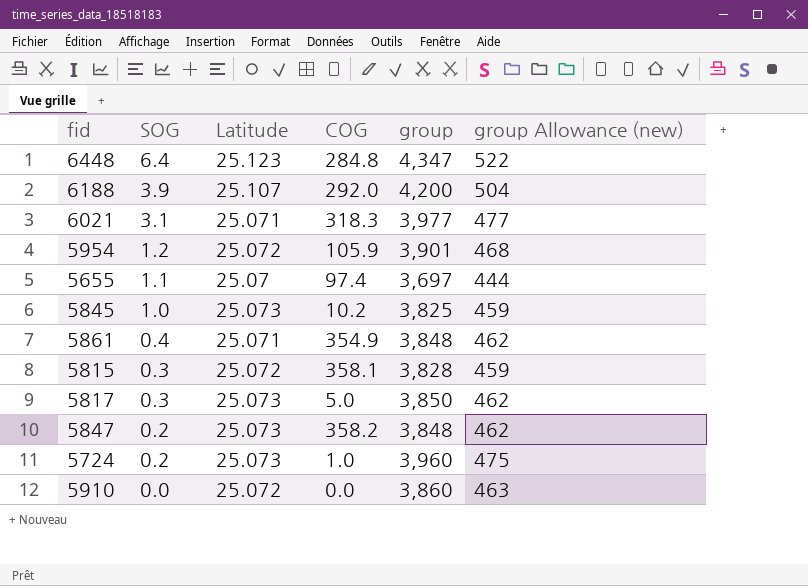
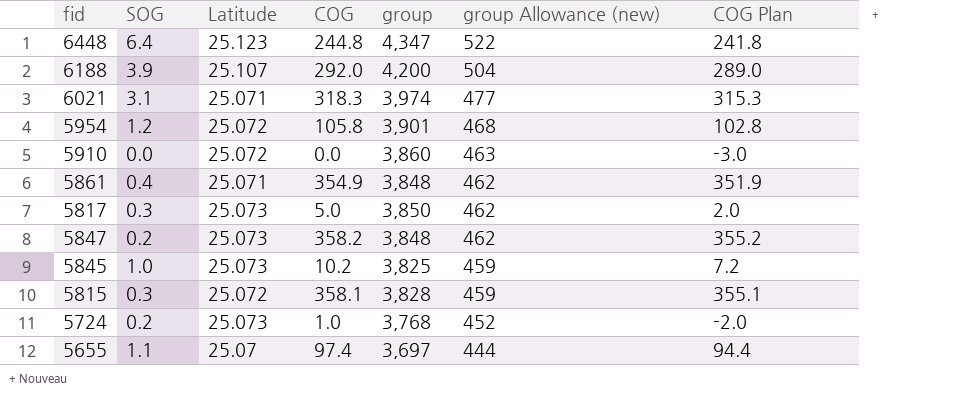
row order: SOG descending -> group Allowance (new) descending
column COG Plan | formula: none -> [COG] - 3
6448 | COG: 284.8 -> 244.8
6021 | group: 3,977 -> 3,974
5954 | COG: 105.9 -> 105.8
5724 | group: 3,960 -> 3,768
5724 | group Allowance (new): 475 -> 452

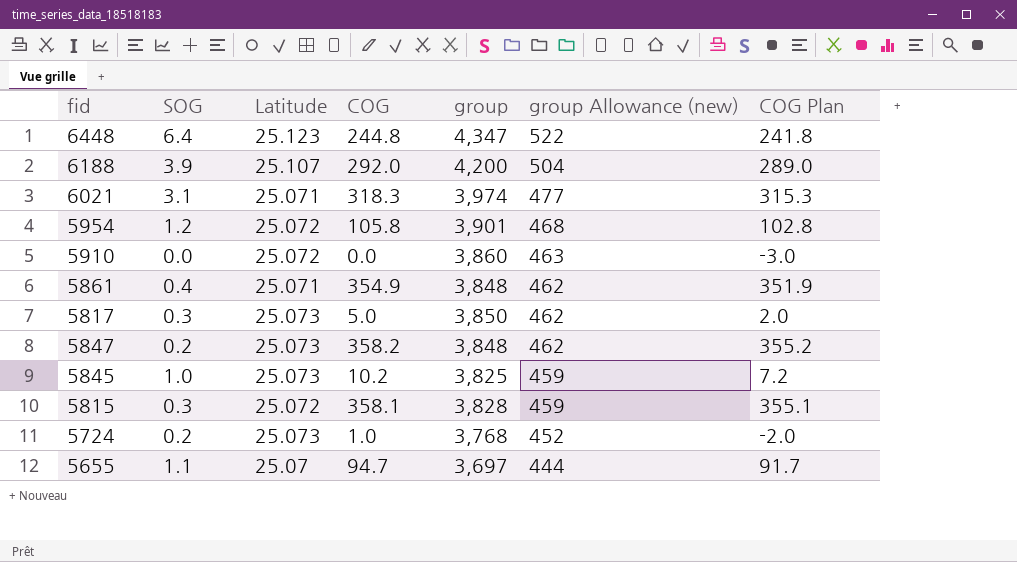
5655 | COG: 97.4 -> 94.7
5655 | COG Plan: 94.4 -> 91.7

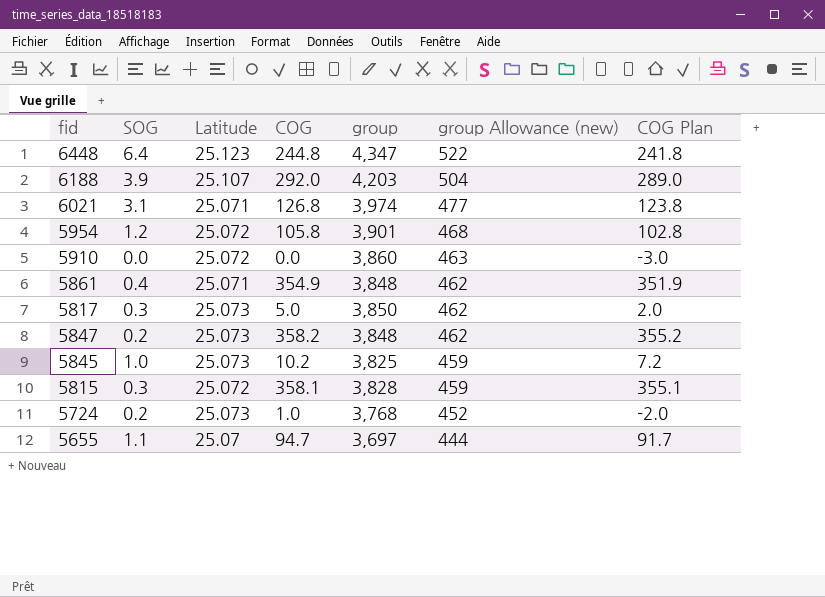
6188 | group: 4,200 -> 4,203
6021 | COG: 318.3 -> 126.8
6021 | COG Plan: 315.3 -> 123.8

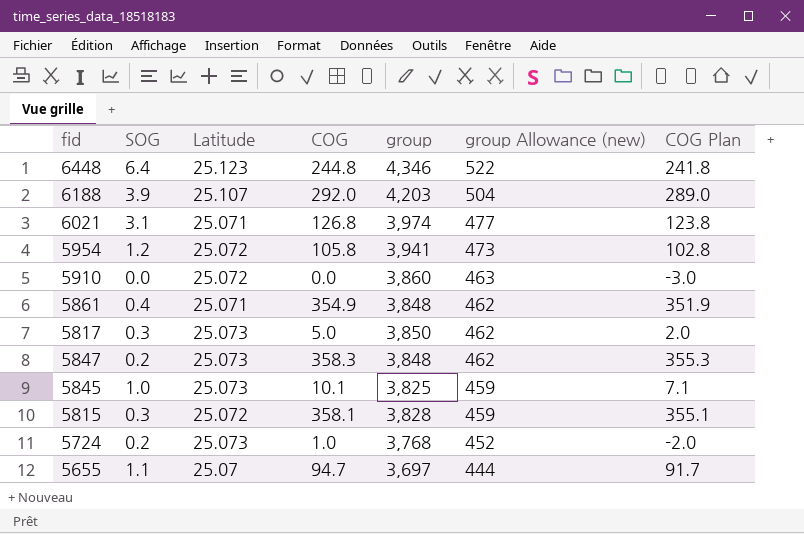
6448 | group: 4,347 -> 4,346
5954 | group: 3,901 -> 3,941
5954 | group Allowance (new): 468 -> 473
5847 | COG: 358.2 -> 358.3
5847 | COG Plan: 355.2 -> 355.3
5845 | COG: 10.2 -> 10.1
5845 | COG Plan: 7.2 -> 7.1

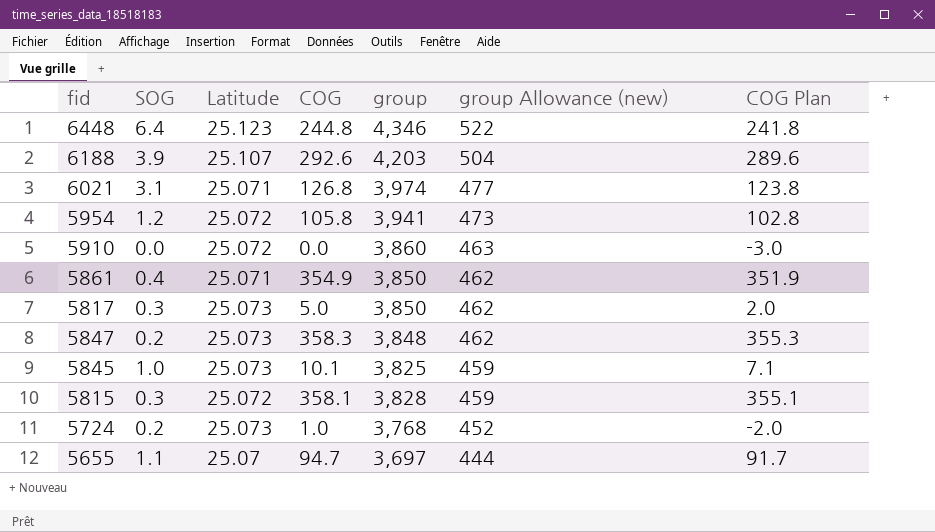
6188 | COG: 292.0 -> 292.6
6188 | COG Plan: 289.0 -> 289.6
5861 | group: 3,848 -> 3,850

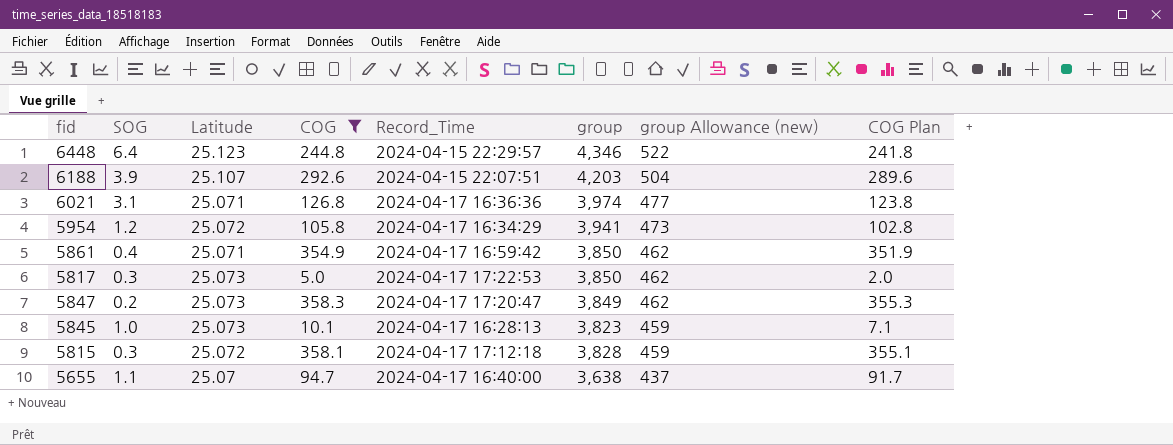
filter: none -> COG >= 5.0
column Record_Time | position: none -> 5
5847 | group: 3,848 -> 3,849
5845 | group: 3,825 -> 3,823
5655 | group: 3,697 -> 3,638
5655 | group Allowance (new): 444 -> 437

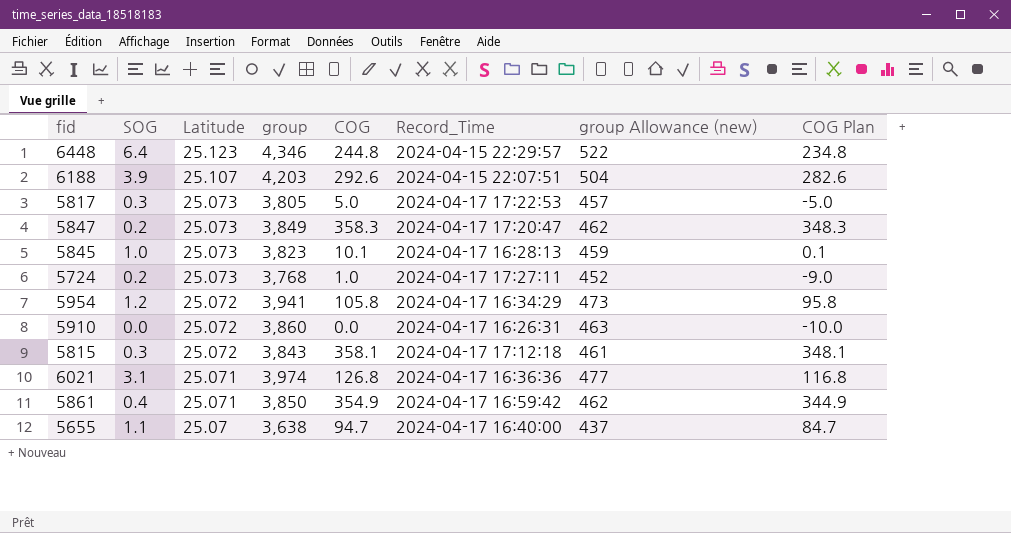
filter: COG >= 5.0 -> none
row order: group Allowance (new) descending -> Latitude descending
column group | position: 6 -> 4
column COG Plan | formula: [COG] - 3 -> [COG] - 10
5817 | group: 3,850 -> 3,805
5817 | group Allowance (new): 462 -> 457
5815 | group: 3,828 -> 3,843
5815 | group Allowance (new): 459 -> 461

